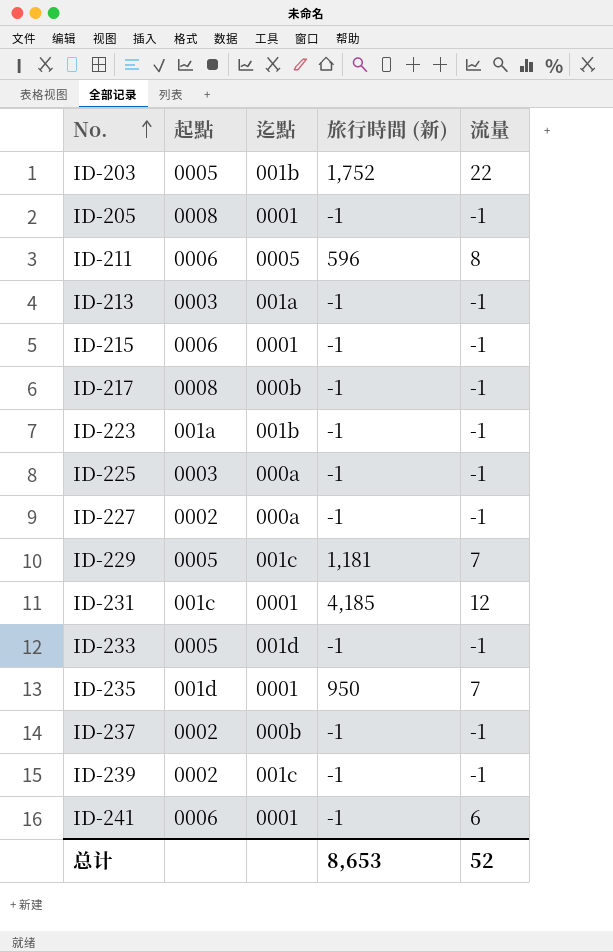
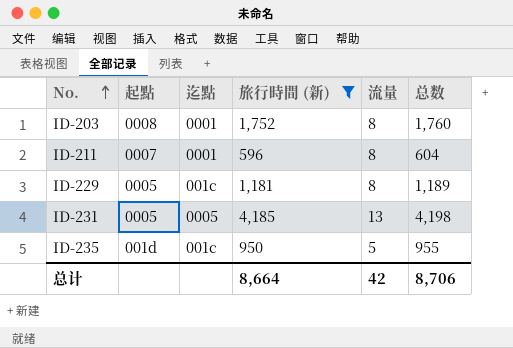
filter: none -> 旅行時間 (新) != -1
column 总数 | formula: none -> [旅行時間 (新)] + [流量]
ID-203 | 起點: 0005 -> 0008
ID-203 | 迄點: 001b -> 0001
ID-203 | 流量: 22 -> 8
ID-211 | 起點: 0006 -> 0007
ID-211 | 迄點: 0005 -> 0001
ID-229 | 流量: 7 -> 8
ID-231 | 起點: 001c -> 0005
ID-231 | 迄點: 0001 -> 0005
ID-231 | 流量: 12 -> 13
ID-235 | 迄點: 0001 -> 001c
ID-235 | 流量: 7 -> 5
总计 | 旅行時間 (新): 8,653 -> 8,664
总计 | 流量: 52 -> 42

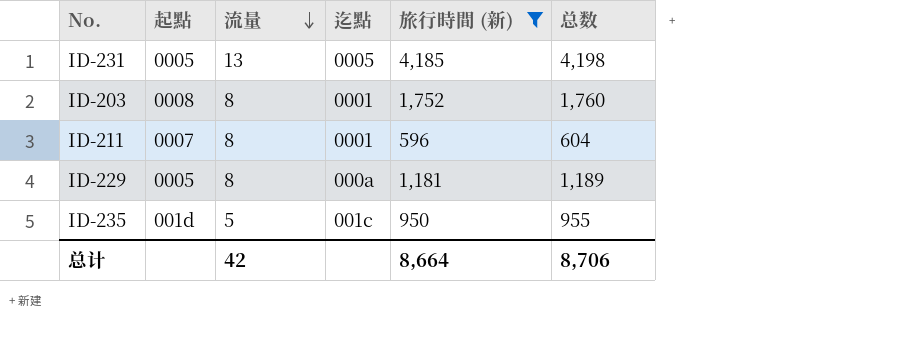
row order: No. ascending -> 流量 descending
column 流量 | position: 5 -> 3
ID-229 | 迄點: 001c -> 000a

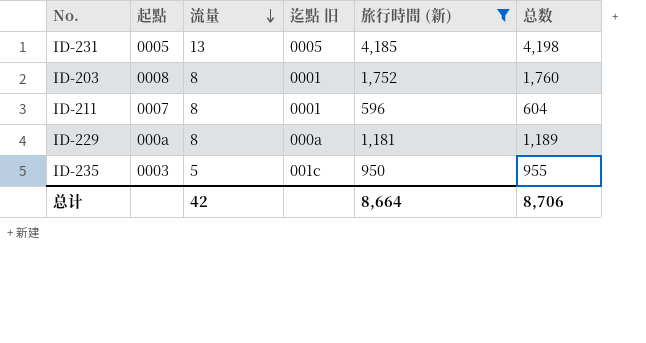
column name: 迄點 -> 迄點 旧
ID-229 | 起點: 0005 -> 000a
ID-235 | 起點: 001d -> 0003

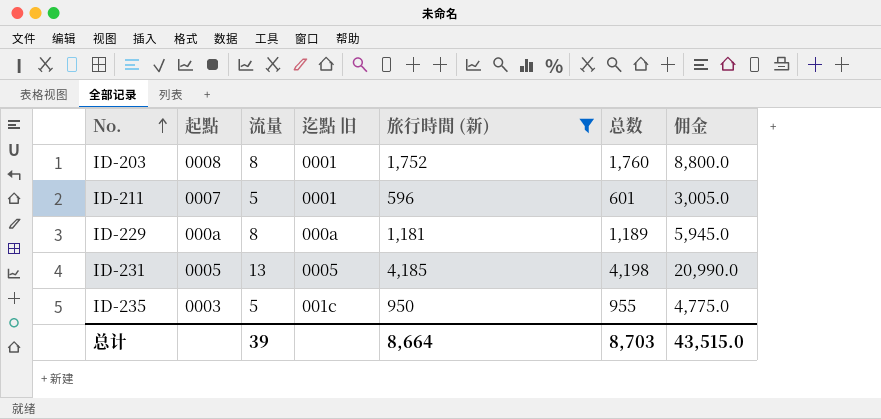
row order: 流量 descending -> No. ascending
column 佣金 | formula: none -> [总数] * 5
ID-211 | 流量: 8 -> 5
ID-211 | 总数: 604 -> 601
总计 | 流量: 42 -> 39
总计 | 总数: 8,706 -> 8,703

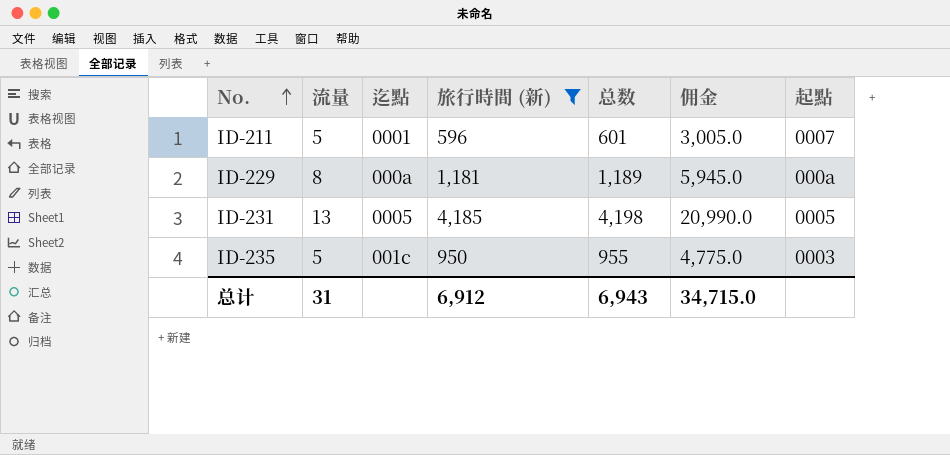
column name: 迄點 旧 -> 迄點
column 起點 | position: 2 -> 7
row ID-203: 0008 | 8 | 0001 | 1,752 | 1,760 | 8,800.0 -> none
总计 | 流量: 39 -> 31
总计 | 旅行時間 (新): 8,664 -> 6,912
总计 | 总数: 8,703 -> 6,943
总计 | 佣金: 43,515.0 -> 34,715.0

